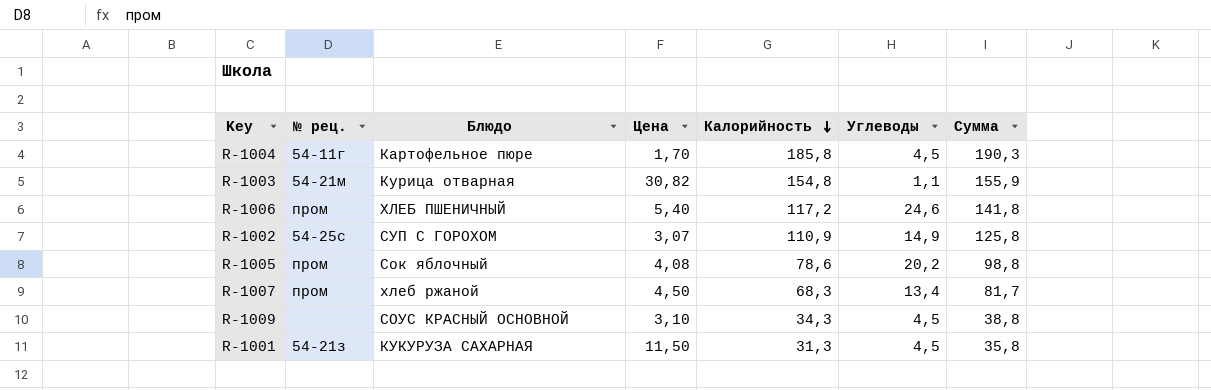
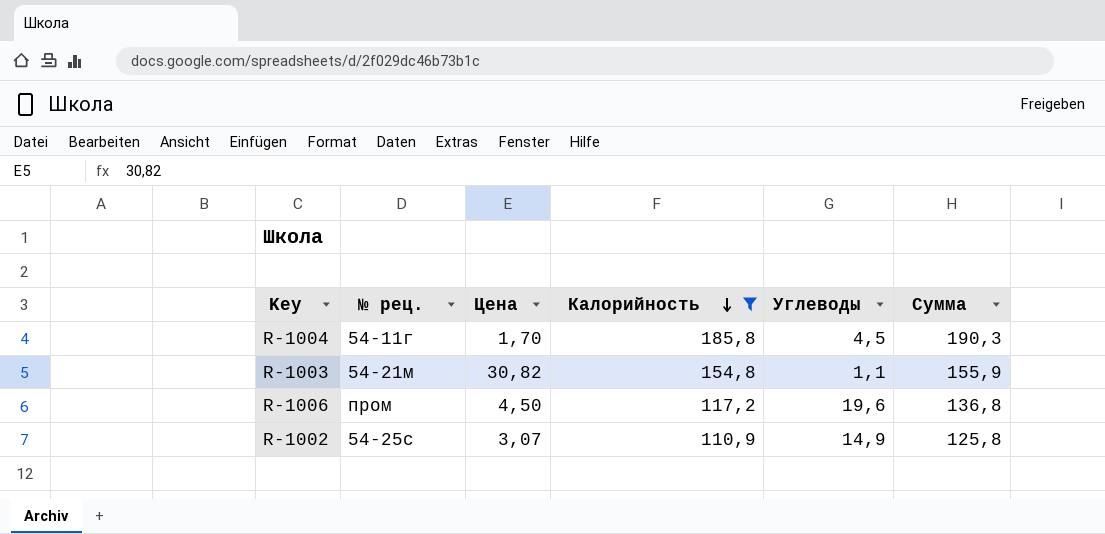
filter: none -> Калорийность >= 110,9
column Блюдо | position: 3 -> none
R-1006 | Цена: 5,40 -> 4,50
R-1006 | Углеводы: 24,6 -> 19,6
R-1006 | Сумма: 141,8 -> 136,8

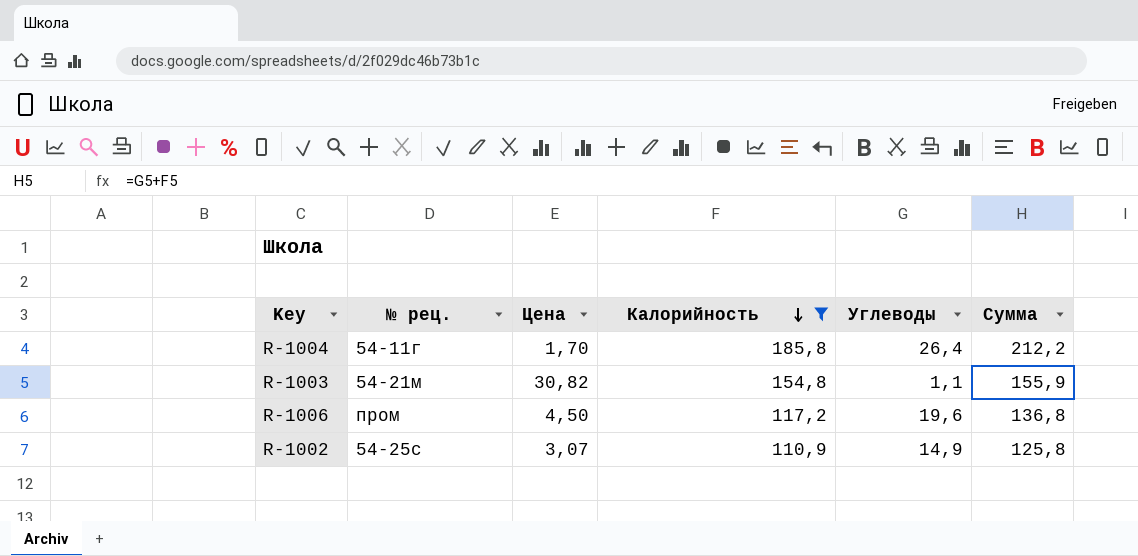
R-1004 | Углеводы: 4,5 -> 26,4
R-1004 | Сумма: 190,3 -> 212,2

